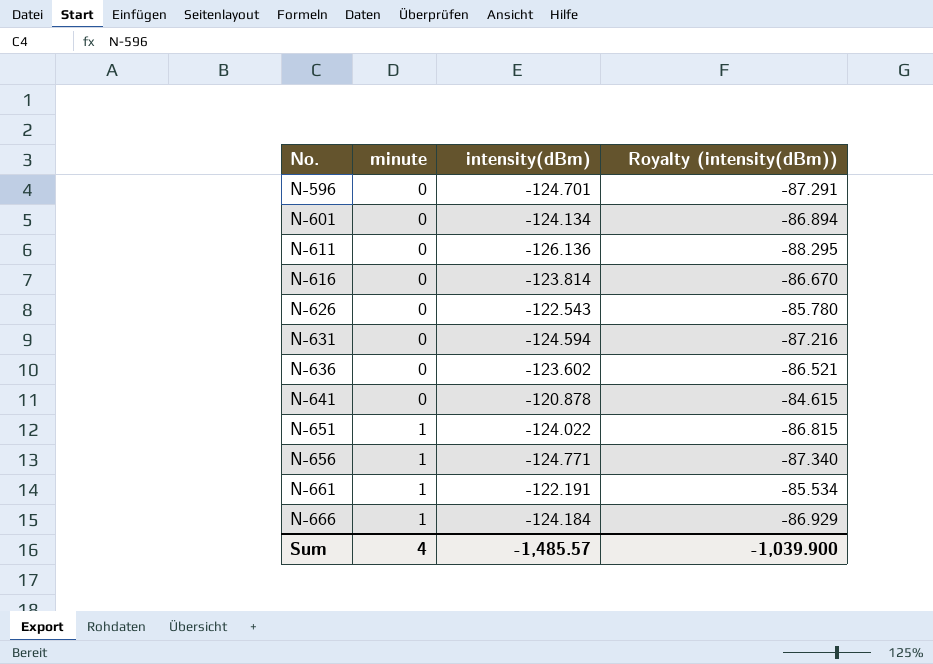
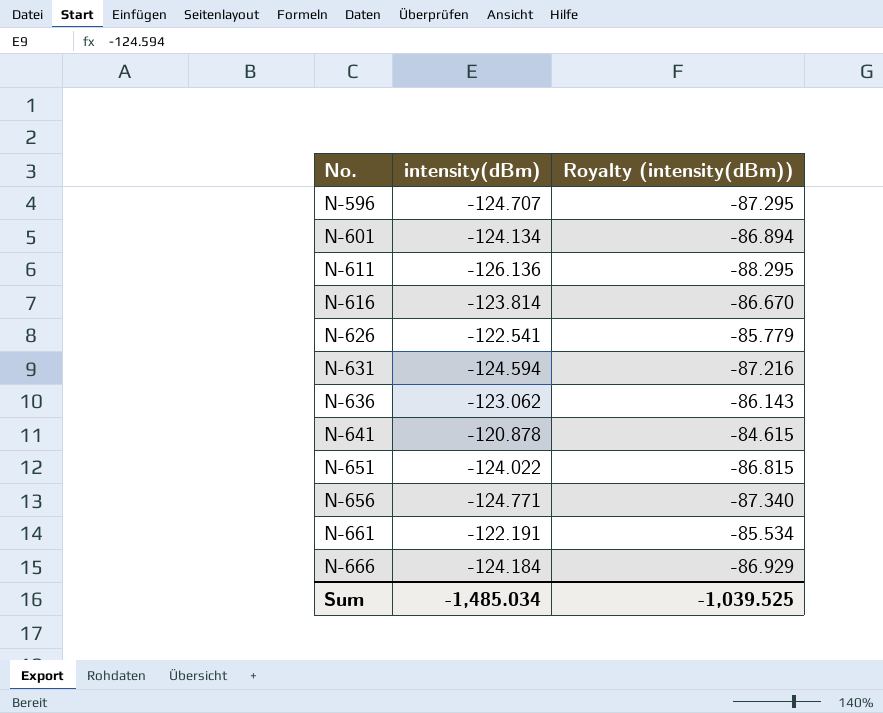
column minute | position: 2 -> none
N-596 | intensity(dBm): -124.701 -> -124.707
N-596 | Royalty (intensity(dBm)): -87.291 -> -87.295
N-626 | intensity(dBm): -122.543 -> -122.541
N-626 | Royalty (intensity(dBm)): -85.780 -> -85.779
N-636 | intensity(dBm): -123.602 -> -123.062
N-636 | Royalty (intensity(dBm)): -86.521 -> -86.143
Sum | intensity(dBm): -1,485.57 -> -1,485.034
Sum | Royalty (intensity(dBm)): -1,039.900 -> -1,039.525

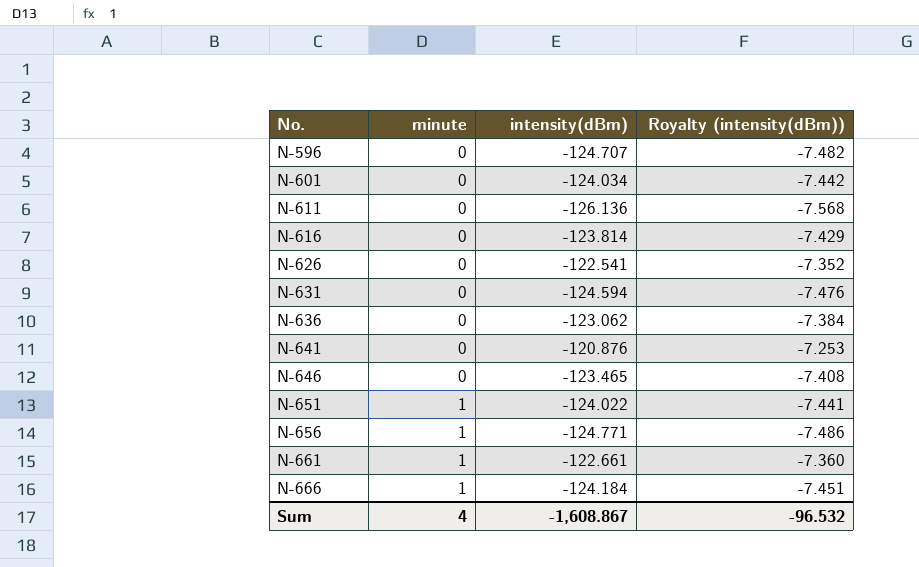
column minute | position: none -> 2
column Royalty (intensity(dBm)) | formula: [intensity(dBm)] * 0.7 -> [intensity(dBm)] * 0.06
N-601 | intensity(dBm): -124.134 -> -124.034
N-641 | intensity(dBm): -120.878 -> -120.876
row N-646: none -> 0 | -123.465 | -7.408
N-661 | intensity(dBm): -122.191 -> -122.661
Sum | intensity(dBm): -1,485.034 -> -1,608.867
Sum | Royalty (intensity(dBm)): -1,039.525 -> -96.532

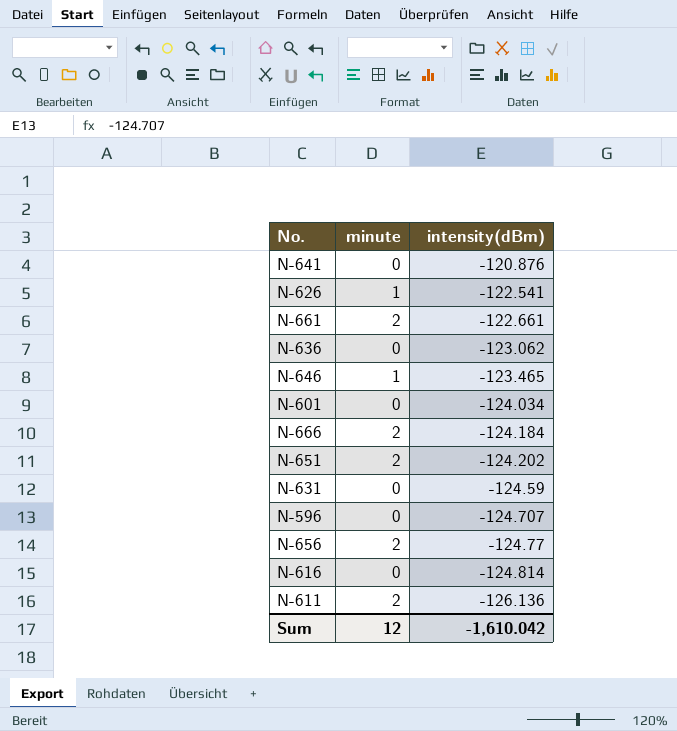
row order: No. ascending -> intensity(dBm) descending
column Royalty (intensity(dBm)) | formula: [intensity(dBm)] * 0.06 -> none
N-626 | minute: 0 -> 1
N-661 | minute: 1 -> 2
N-646 | minute: 0 -> 1
N-666 | minute: 1 -> 2
N-651 | minute: 1 -> 2
N-651 | intensity(dBm): -124.022 -> -124.202
N-631 | intensity(dBm): -124.594 -> -124.59
N-656 | minute: 1 -> 2
N-656 | intensity(dBm): -124.771 -> -124.77
N-616 | intensity(dBm): -123.814 -> -124.814
N-611 | minute: 0 -> 2
Sum | minute: 4 -> 12
Sum | intensity(dBm): -1,608.867 -> -1,610.042

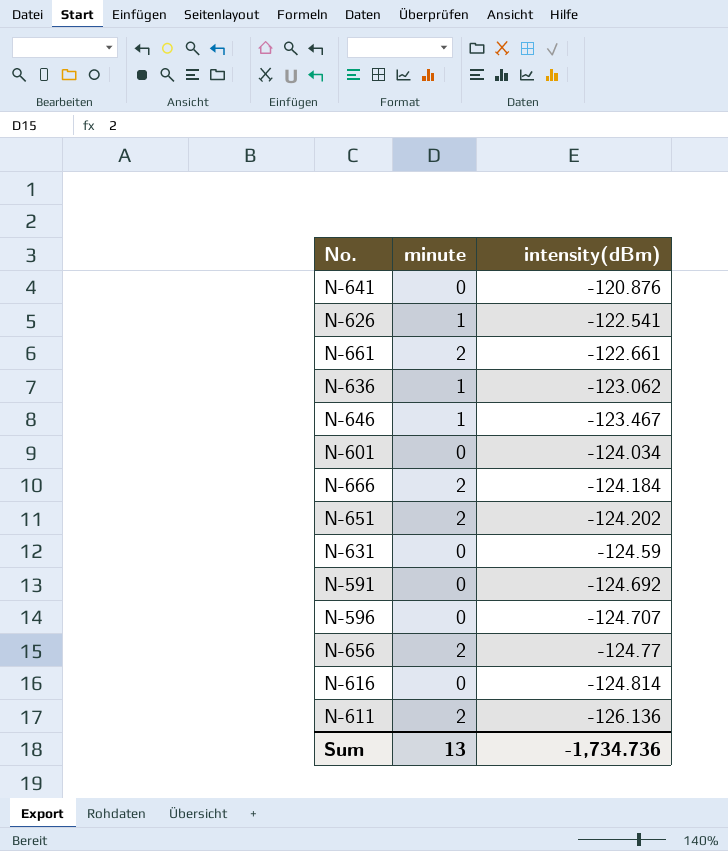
N-636 | minute: 0 -> 1
N-646 | intensity(dBm): -123.465 -> -123.467
row N-591: none -> 0 | -124.692
Sum | minute: 12 -> 13
Sum | intensity(dBm): -1,610.042 -> -1,734.736

